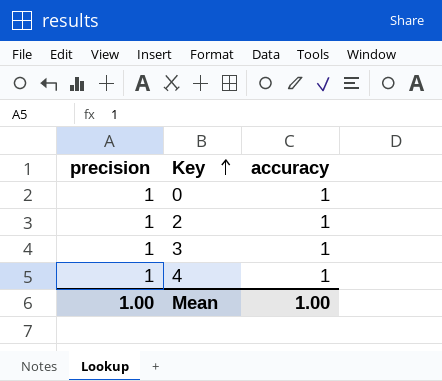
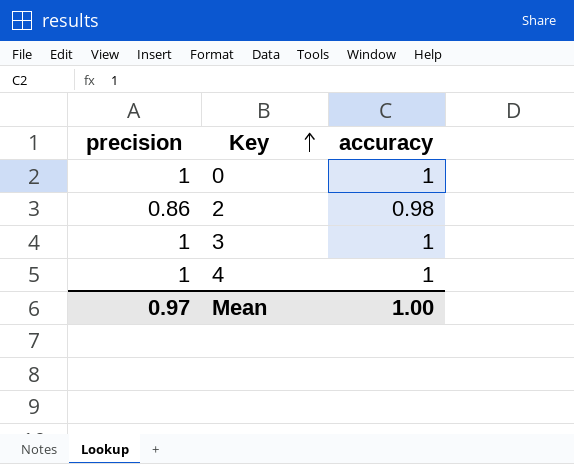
2 | precision: 1 -> 0.86
2 | accuracy: 1 -> 0.98
Mean | precision: 1.00 -> 0.97

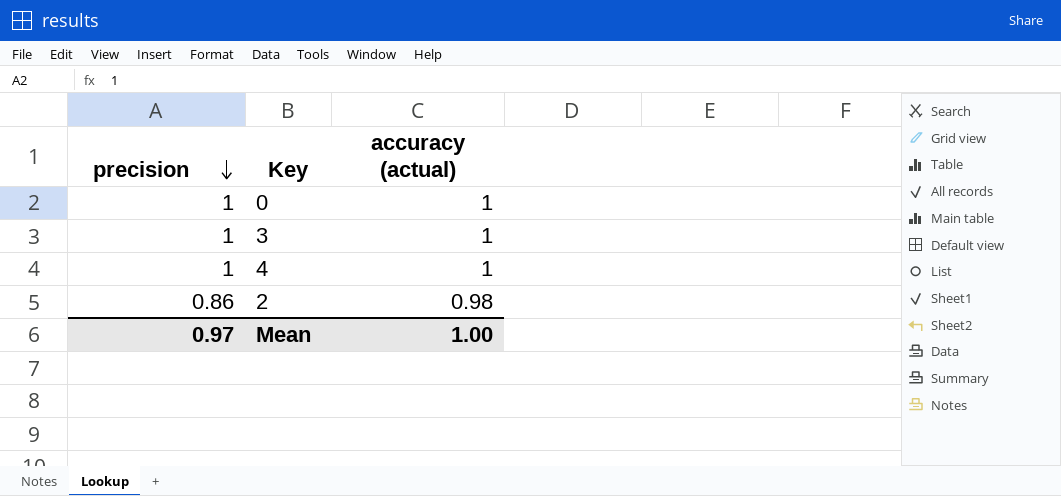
row order: Key ascending -> precision descending
column name: accuracy -> accuracy (actual)

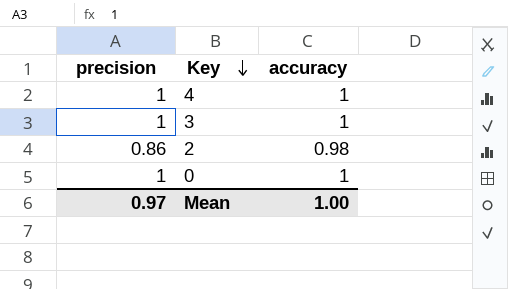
row order: precision descending -> Key descending
column name: accuracy (actual) -> accuracy

